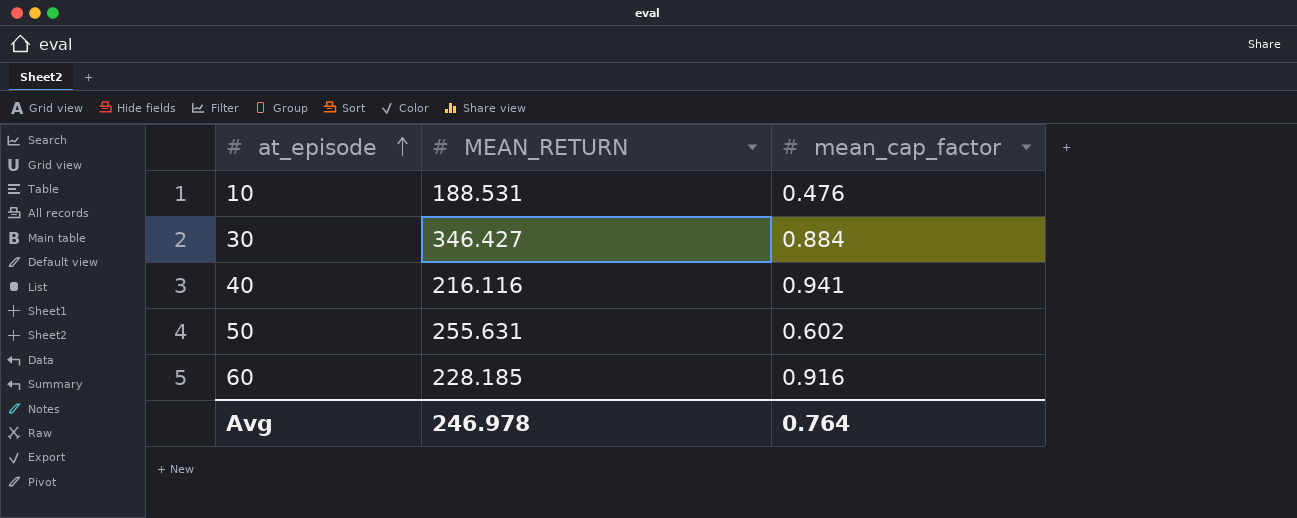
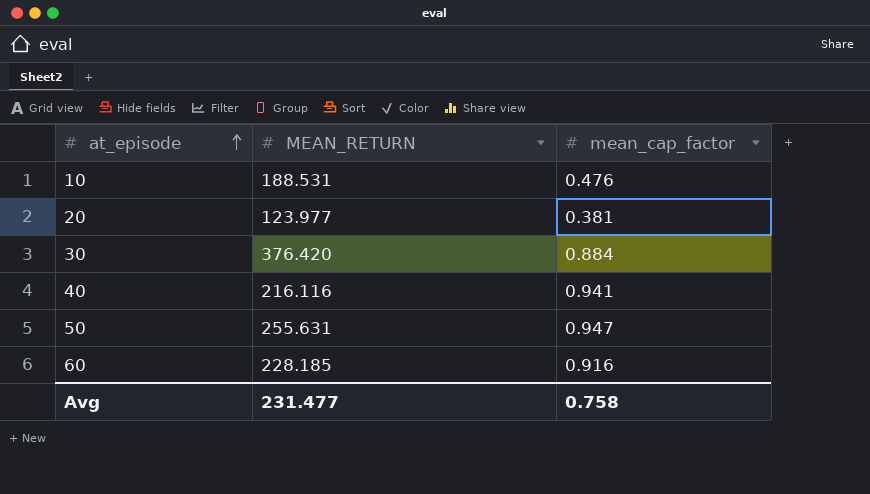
row 20: none -> 123.977 | 0.381
30 | MEAN_RETURN: 346.427 -> 376.420
50 | mean_cap_factor: 0.602 -> 0.947
Avg | MEAN_RETURN: 246.978 -> 231.477
Avg | mean_cap_factor: 0.764 -> 0.758

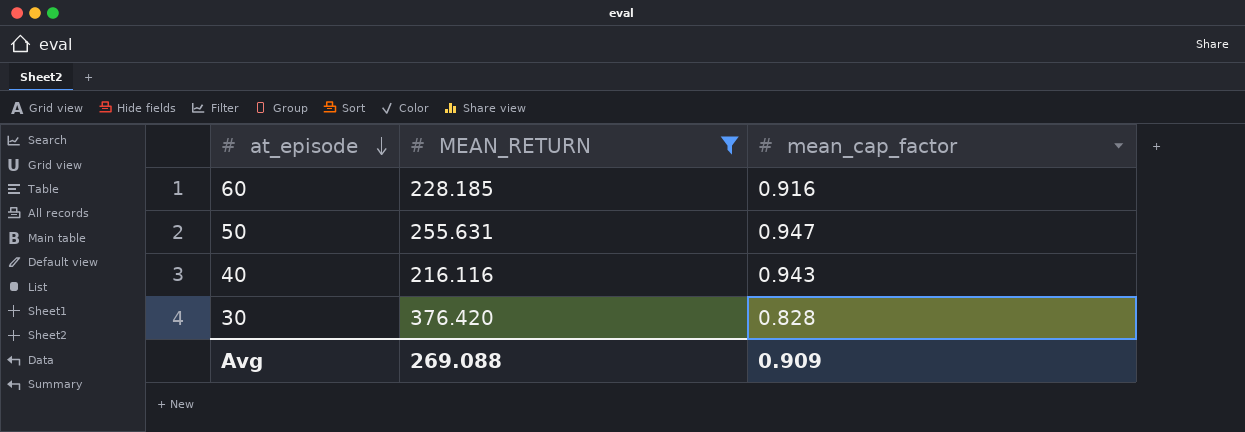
filter: none -> MEAN_RETURN >= 216.116
row order: at_episode ascending -> at_episode descending
40 | mean_cap_factor: 0.941 -> 0.943
30 | mean_cap_factor: 0.884 -> 0.828
Avg | MEAN_RETURN: 231.477 -> 269.088
Avg | mean_cap_factor: 0.758 -> 0.909

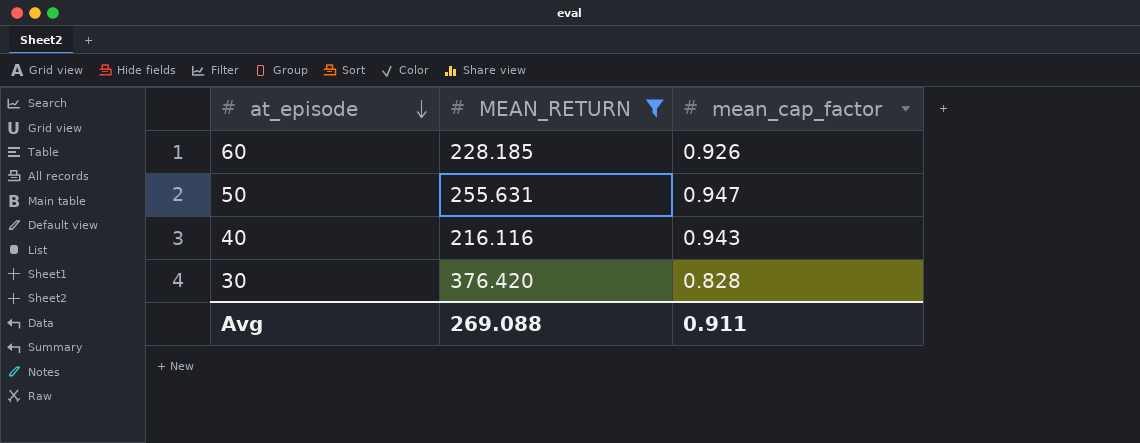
60 | mean_cap_factor: 0.916 -> 0.926
Avg | mean_cap_factor: 0.909 -> 0.911

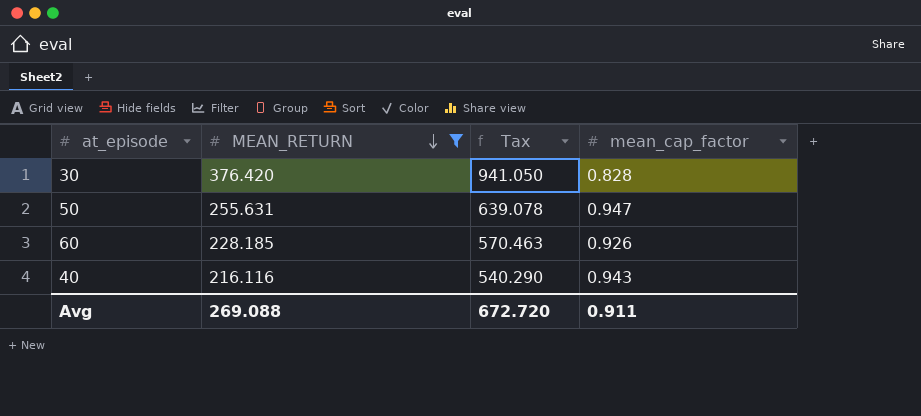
row order: at_episode descending -> MEAN_RETURN descending
column Tax | formula: none -> [MEAN_RETURN] * 2.5

